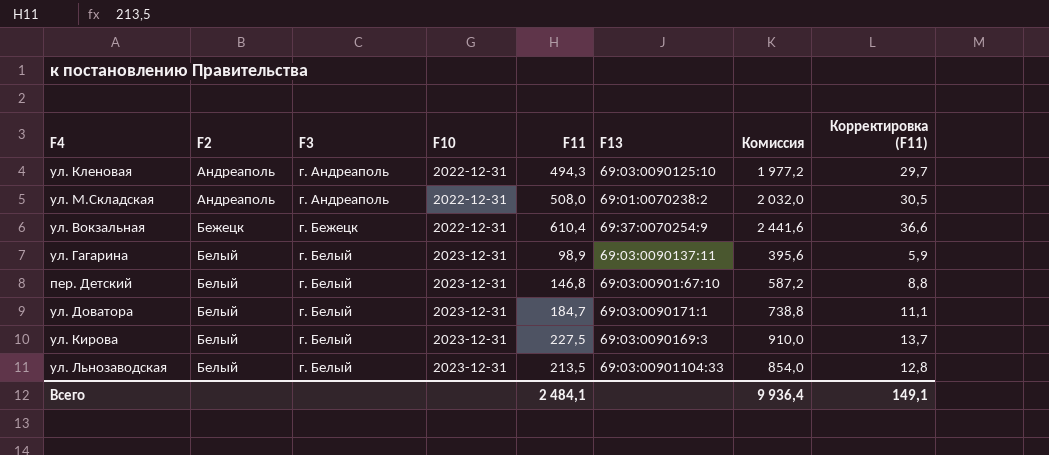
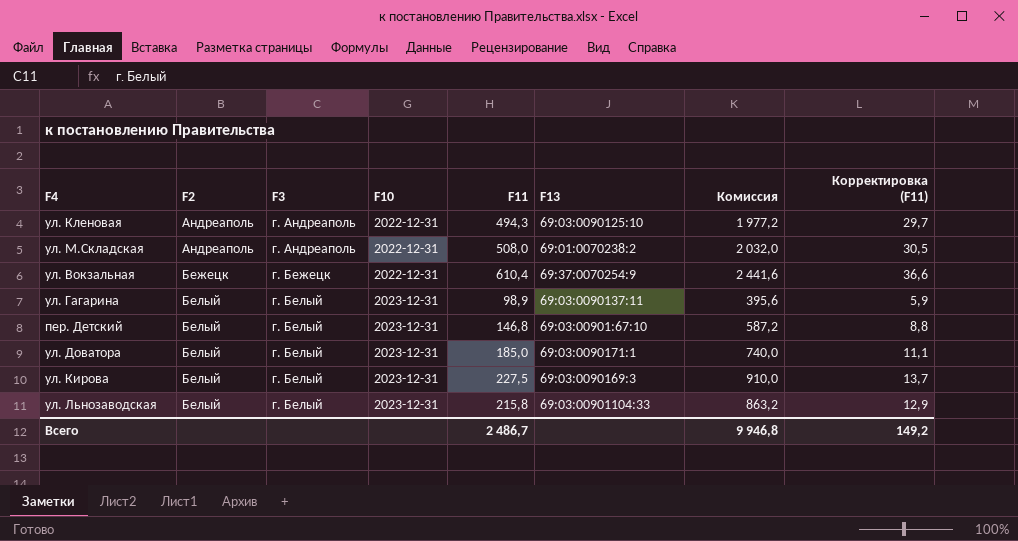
ул. Доватора | F11: 184,7 -> 185,0
ул. Доватора | Комиссия: 738,8 -> 740,0
ул. Льнозаводская | F11: 213,5 -> 215,8
ул. Льнозаводская | Комиссия: 854,0 -> 863,2
ул. Льнозаводская | Корректировка (F11): 12,8 -> 12,9
Всего | F11: 2 484,1 -> 2 486,7
Всего | Комиссия: 9 936,4 -> 9 946,8
Всего | Корректировка (F11): 149,1 -> 149,2

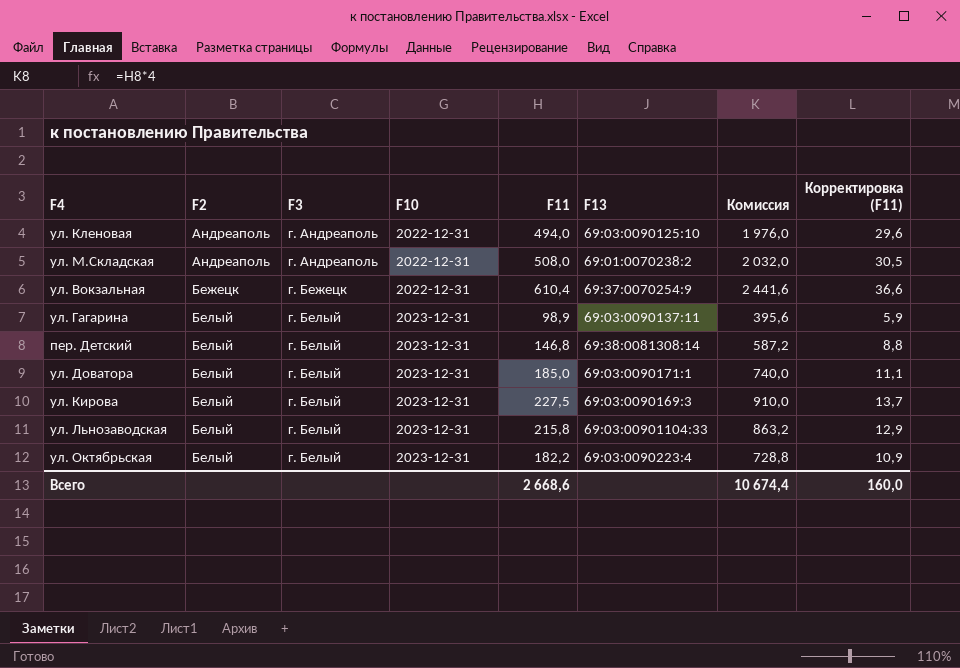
ул. Кленовая | F11: 494,3 -> 494,0
ул. Кленовая | Комиссия: 1 977,2 -> 1 976,0
ул. Кленовая | Корректировка (F11): 29,7 -> 29,6
пер. Детский | F13: 69:03:00901:67:10 -> 69:38:0081308:14
row ул. Октябрьская: none -> Белый | г. Белый | 2023-12-31 | 182,2 | 69:03:0090223:4 | 728,8 | 10,9
Всего | F11: 2 486,7 -> 2 668,6
Всего | Комиссия: 9 946,8 -> 10 674,4
Всего | Корректировка (F11): 149,2 -> 160,0

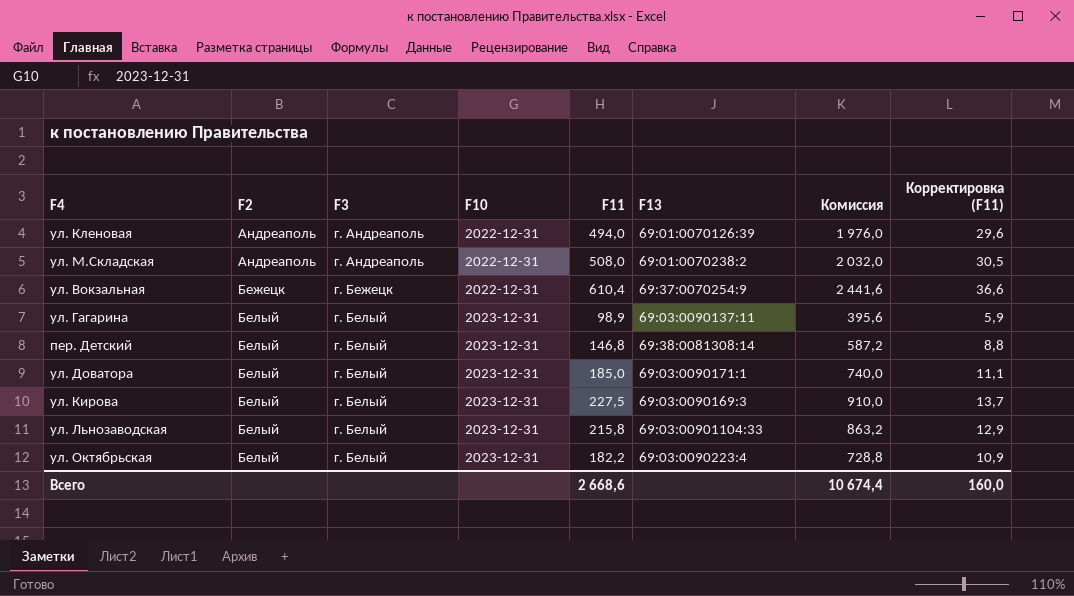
ул. Кленовая | F13: 69:03:0090125:10 -> 69:01:0070126:39

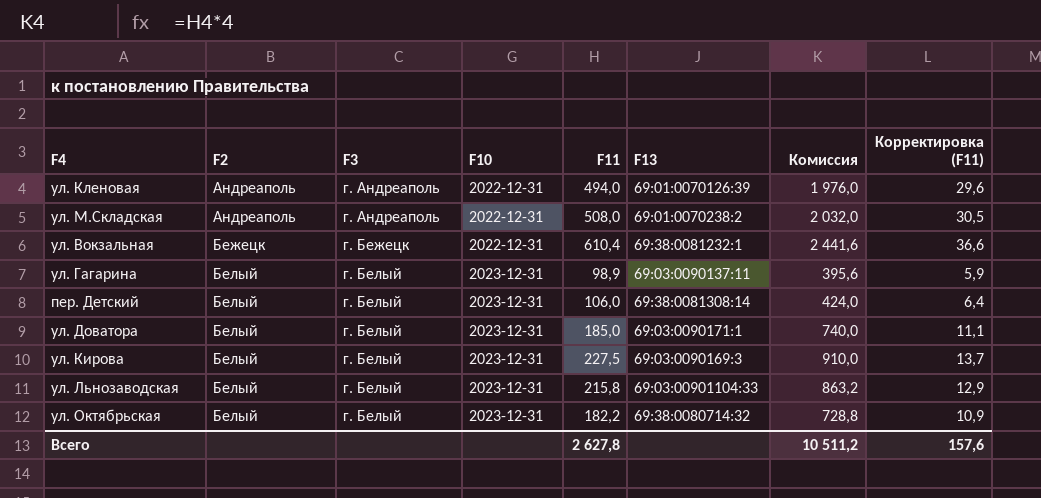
ул. Вокзальная | F13: 69:37:0070254:9 -> 69:38:0081232:1
пер. Детский | F11: 146,8 -> 106,0
пер. Детский | Комиссия: 587,2 -> 424,0
пер. Детский | Корректировка (F11): 8,8 -> 6,4
ул. Октябрьская | F13: 69:03:0090223:4 -> 69:38:0080714:32
Всего | F11: 2 668,6 -> 2 627,8
Всего | Комиссия: 10 674,4 -> 10 511,2
Всего | Корректировка (F11): 160,0 -> 157,6

